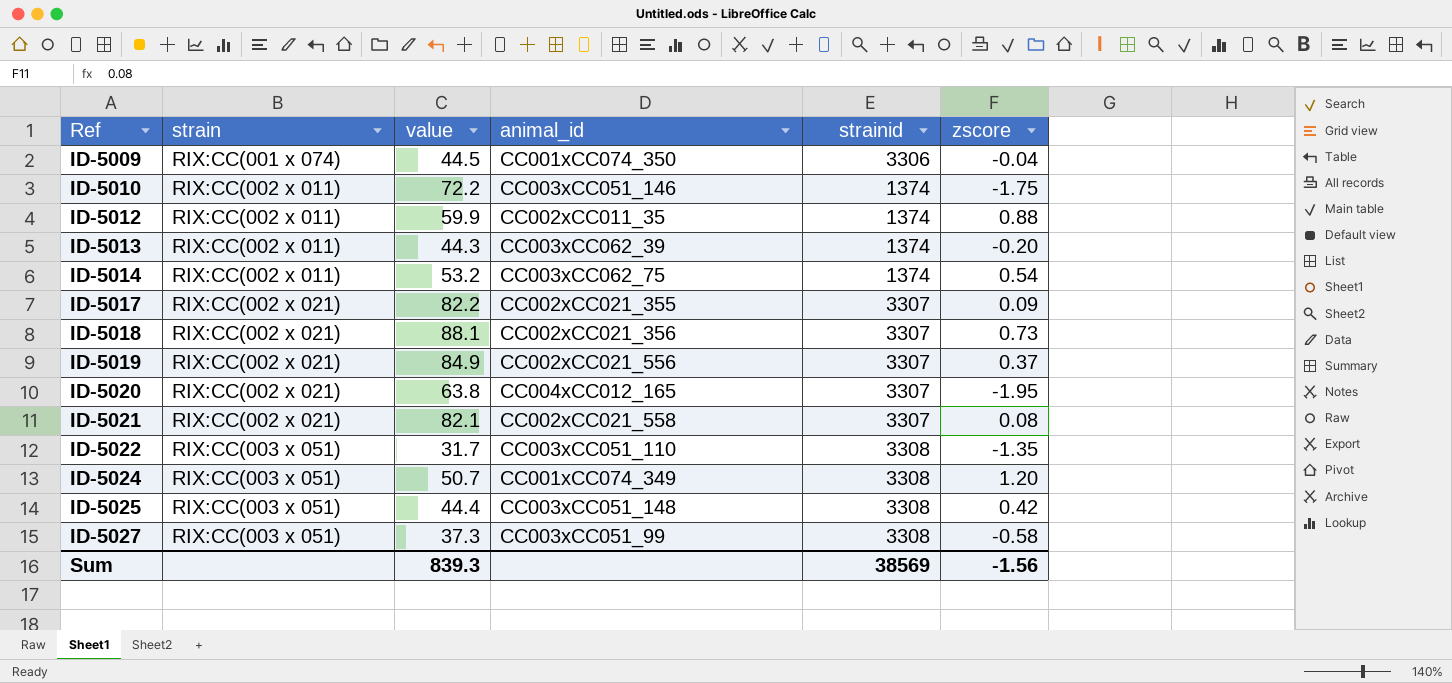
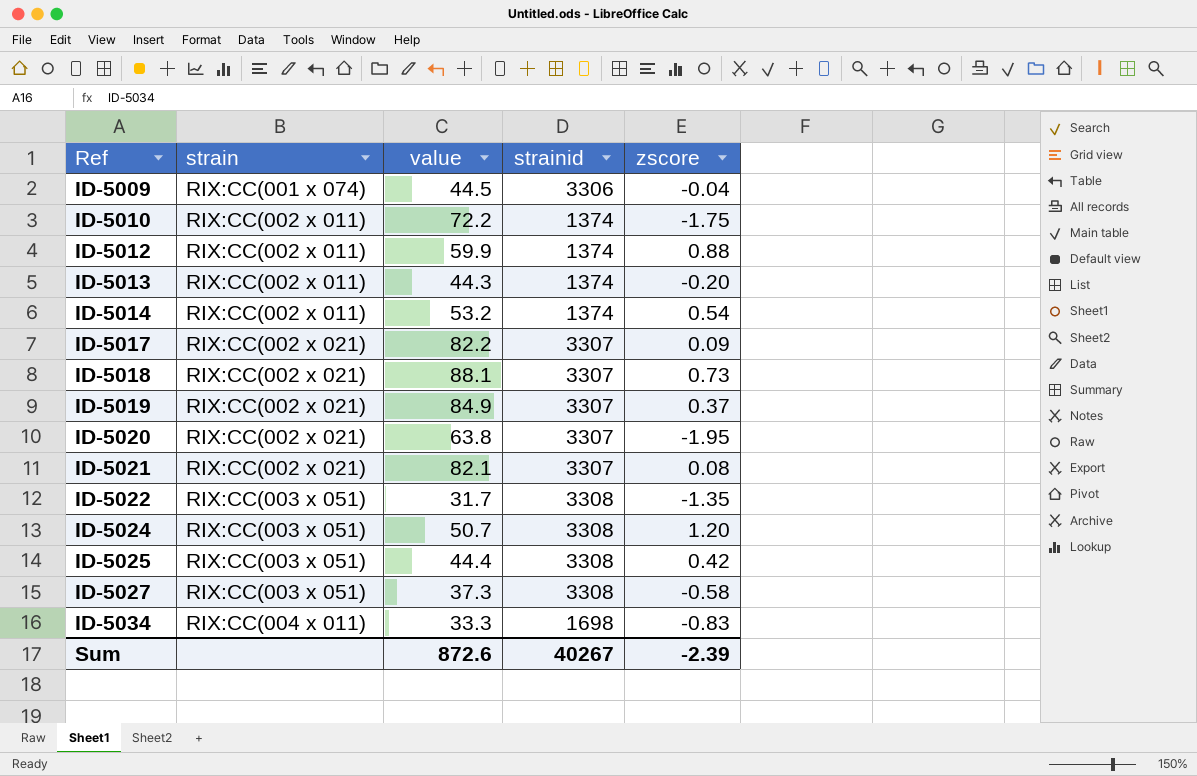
column animal_id | position: 4 -> none
row ID-5034: none -> RIX:CC(004 x 011) | 33.3 | 1698 | -0.83
Sum | value: 839.3 -> 872.6
Sum | strainid: 38569 -> 40267
Sum | zscore: -1.56 -> -2.39

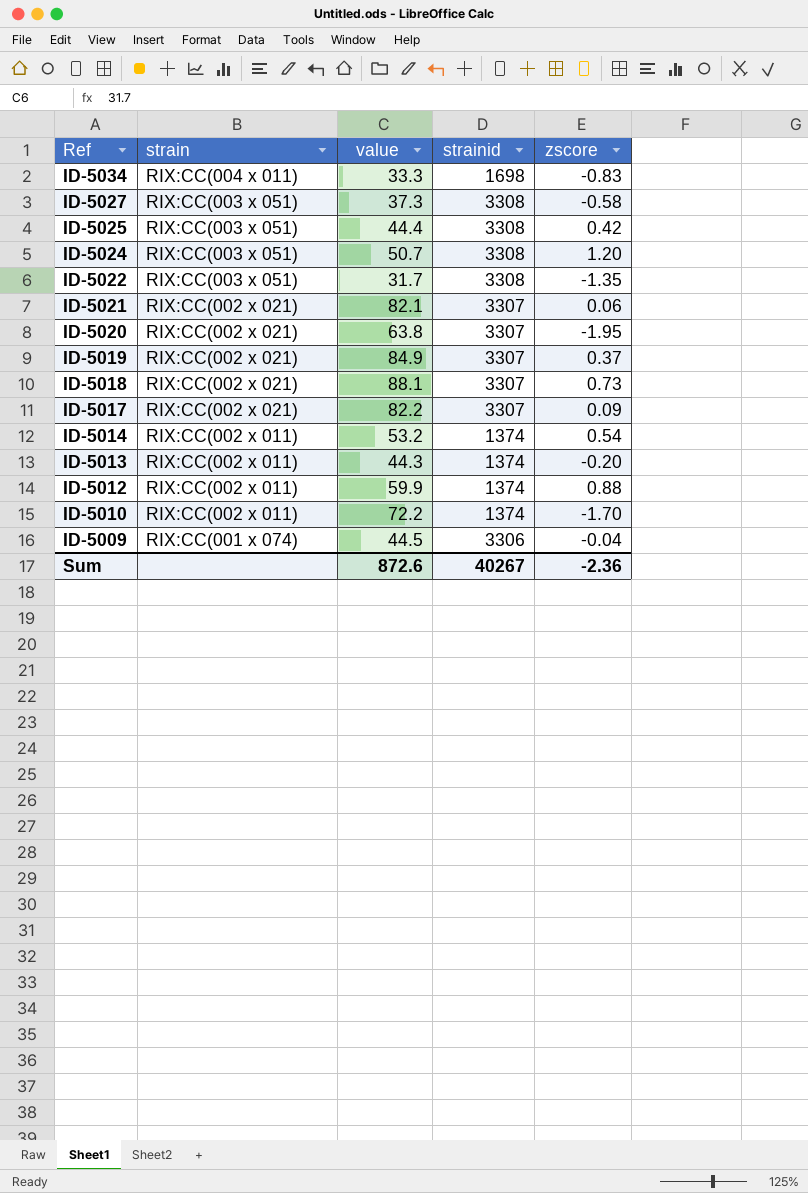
row order: Ref ascending -> Ref descending
ID-5021 | zscore: 0.08 -> 0.06
ID-5010 | zscore: -1.75 -> -1.70
Sum | zscore: -2.39 -> -2.36

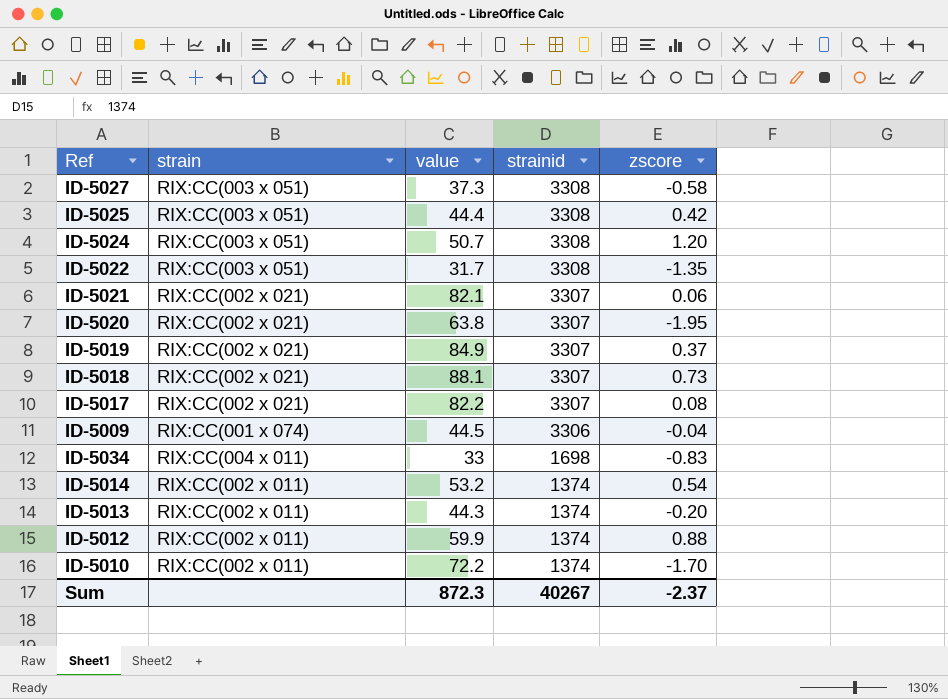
row order: Ref descending -> strainid descending
ID-5017 | zscore: 0.09 -> 0.08
ID-5034 | value: 33.3 -> 33
Sum | value: 872.6 -> 872.3
Sum | zscore: -2.36 -> -2.37

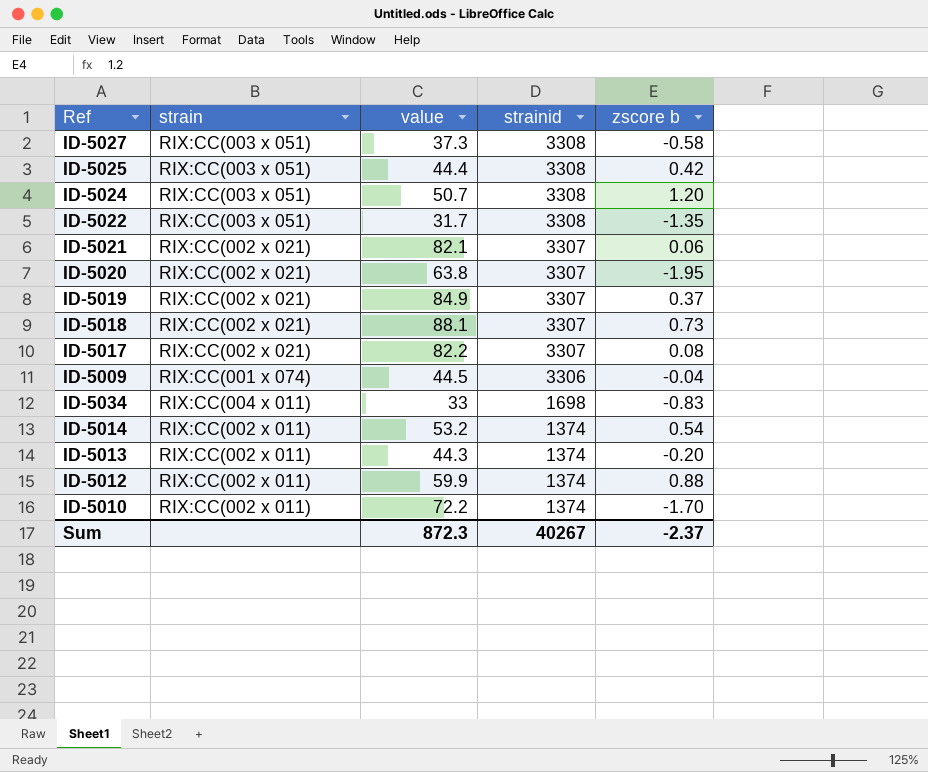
column name: zscore -> zscore b

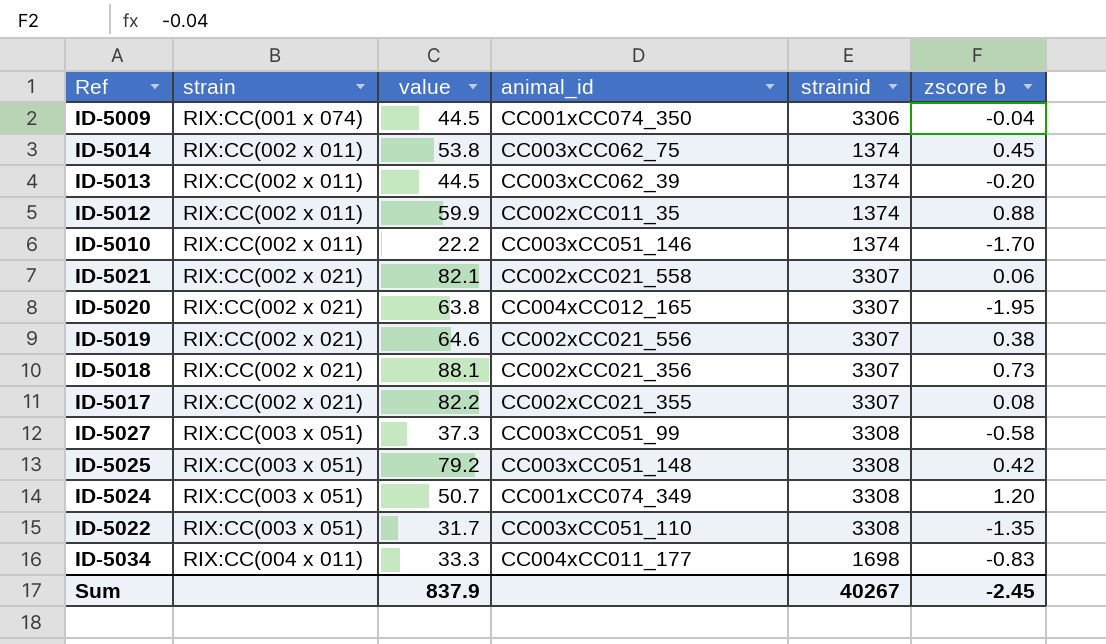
row order: strainid descending -> strain ascending
column animal_id | position: none -> 4
ID-5014 | value: 53.2 -> 53.8
ID-5014 | zscore b: 0.54 -> 0.45
ID-5013 | value: 44.3 -> 44.5
ID-5010 | value: 72.2 -> 22.2
ID-5019 | value: 84.9 -> 64.6
ID-5019 | zscore b: 0.37 -> 0.38
ID-5025 | value: 44.4 -> 79.2
ID-5034 | value: 33 -> 33.3
Sum | value: 872.3 -> 837.9
Sum | zscore b: -2.37 -> -2.45

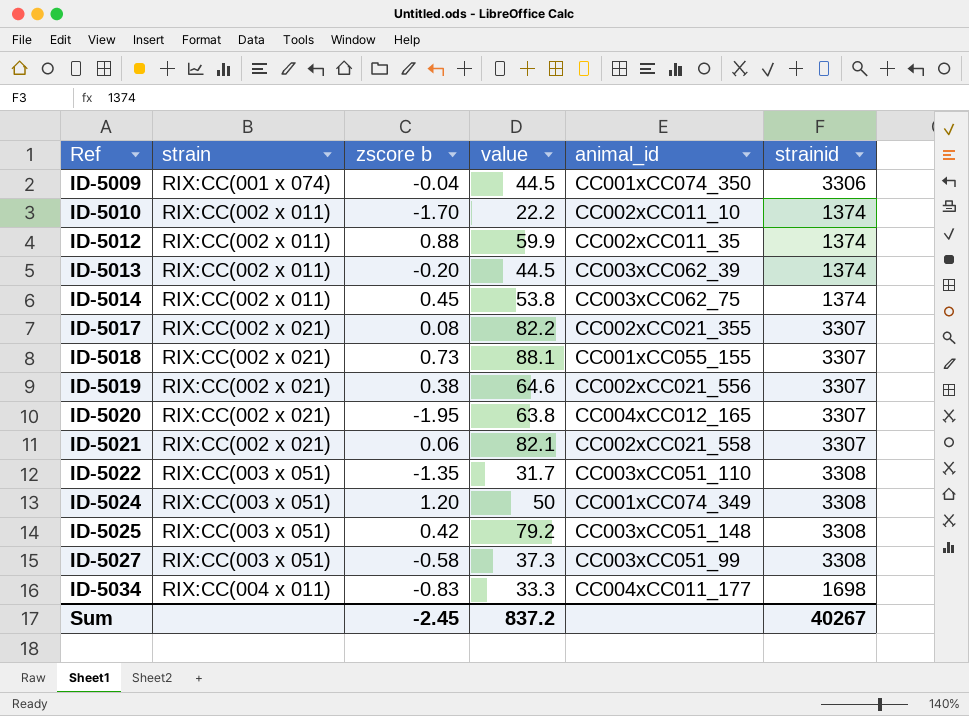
row order: strain ascending -> Ref ascending
column zscore b | position: 6 -> 3
ID-5010 | animal_id: CC003xCC051_146 -> CC002xCC011_10
ID-5018 | animal_id: CC002xCC021_356 -> CC001xCC055_155
ID-5024 | value: 50.7 -> 50
Sum | value: 837.9 -> 837.2

